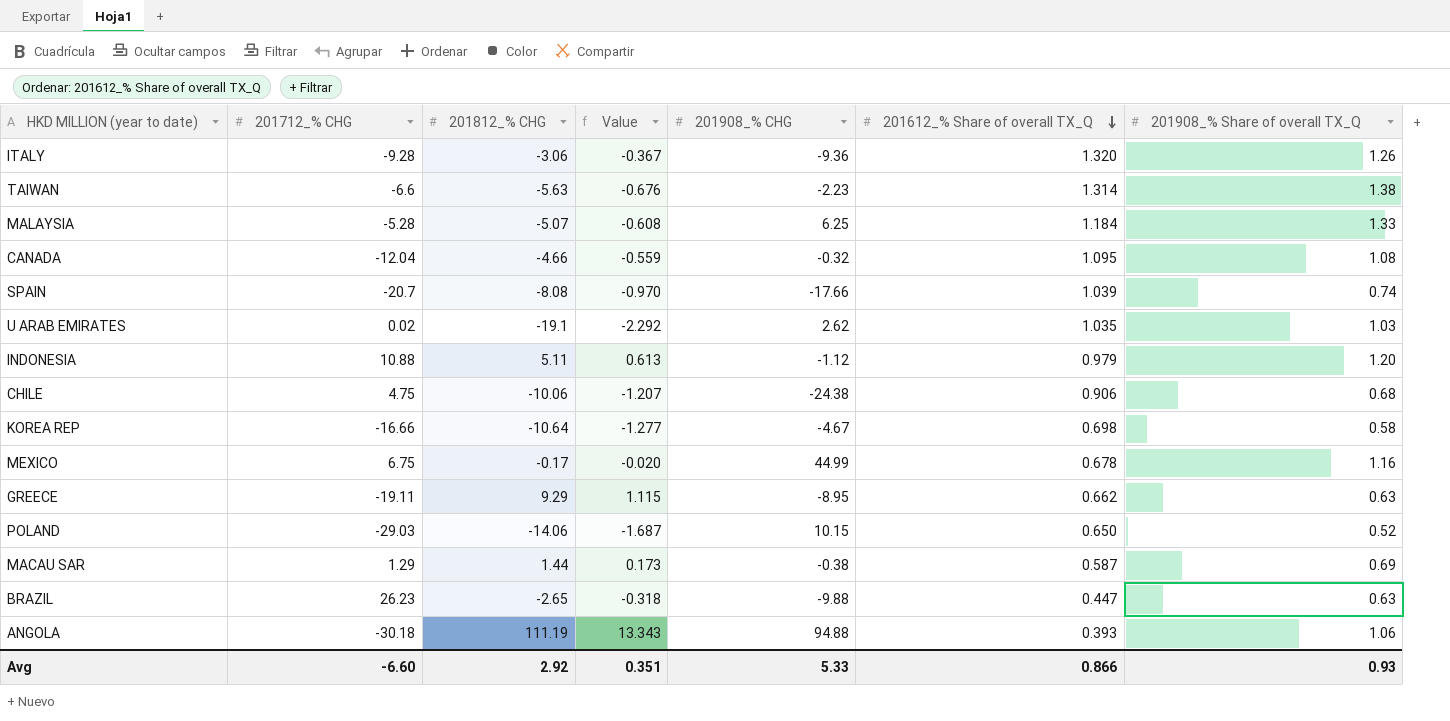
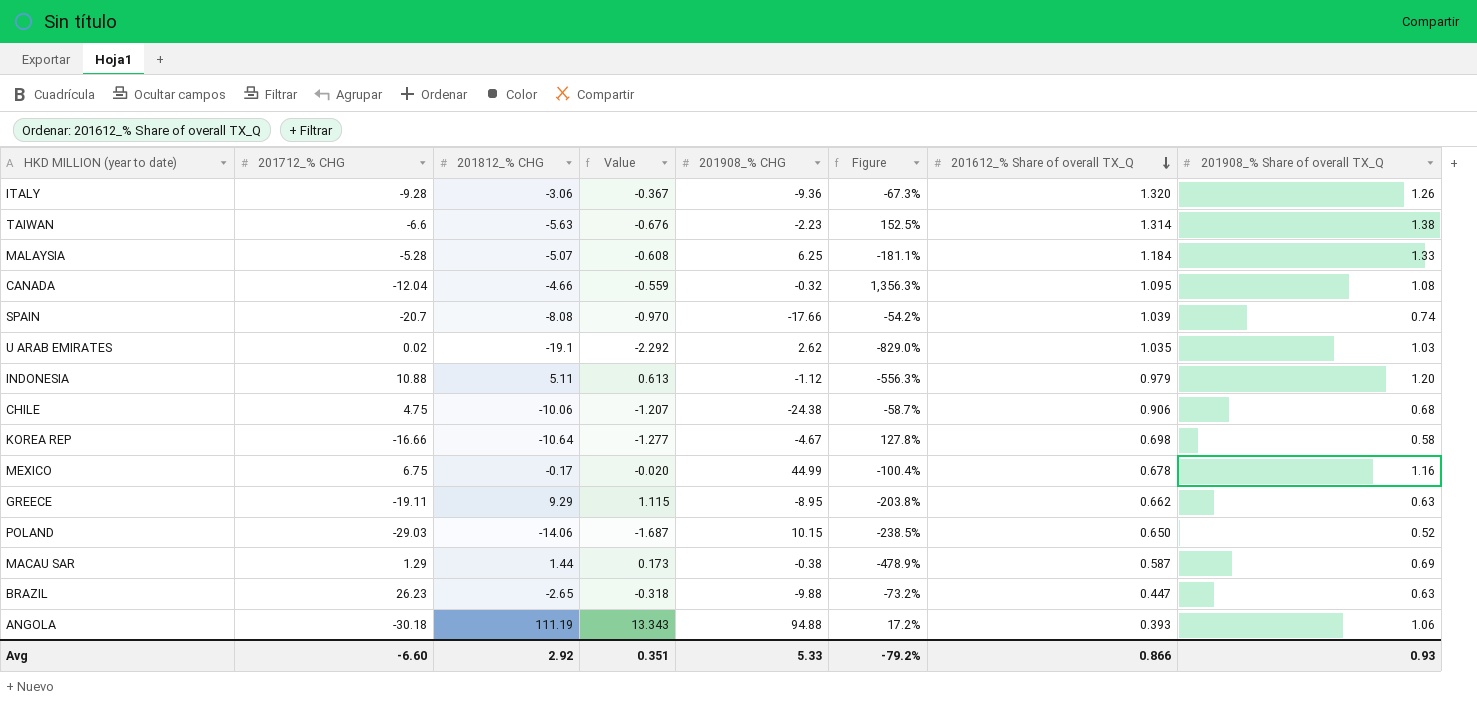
column Figure | formula: none -> ([201812_% CHG] - [201908_% CHG]) / [201908_% CHG]

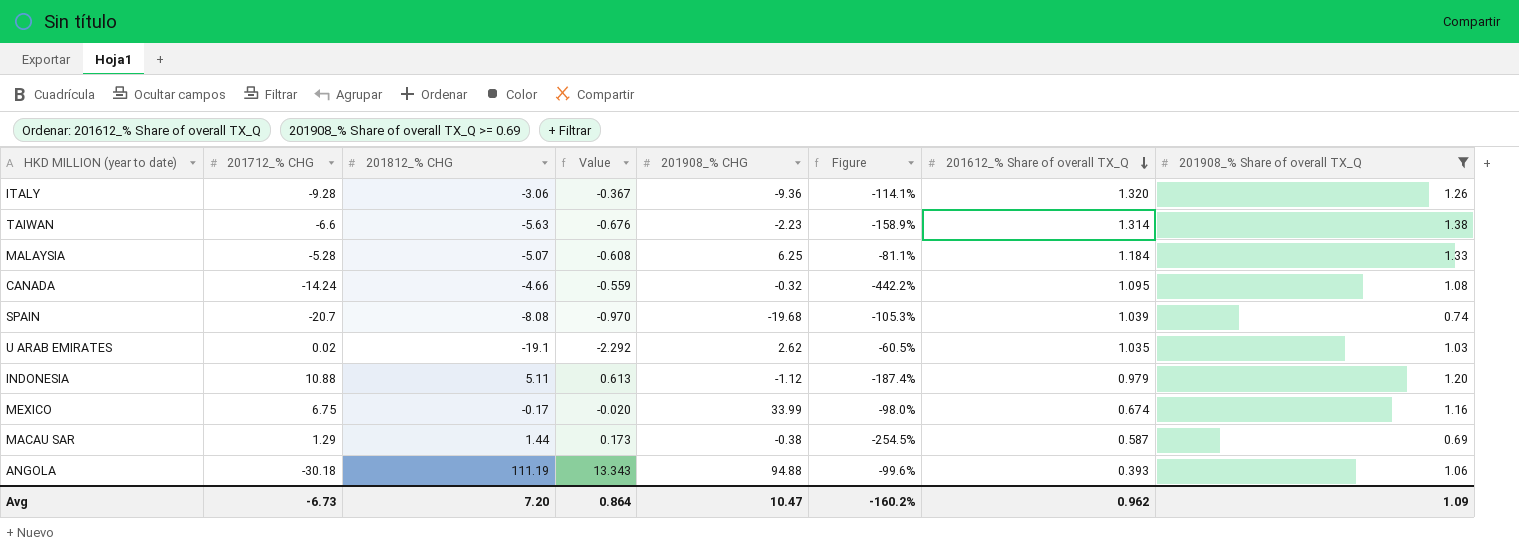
filter: none -> 201908_% Share of overall TX_Q >= 0.69
column Figure | formula: ([201812_% CHG] - [201908_% CHG]) / [201908_% CHG] -> ([201612_% Share of overall TX_Q] - [201908_% CHG]) / [201908_% CHG]
CANADA | 201712_% CHG: -12.04 -> -14.24
SPAIN | 201908_% CHG: -17.66 -> -19.68
MEXICO | 201908_% CHG: 44.99 -> 33.99
MEXICO | 201612_% Share of overall TX_Q: 0.678 -> 0.674
Avg | 201712_% CHG: -6.60 -> -6.73
Avg | 201812_% CHG: 2.92 -> 7.20
Avg | Value: 0.351 -> 0.864
Avg | 201908_% CHG: 5.33 -> 10.47
Avg | Figure: -79.2% -> -160.2%
Avg | 201612_% Share of overall TX_Q: 0.866 -> 0.962
Avg | 201908_% Share of overall TX_Q: 0.93 -> 1.09

